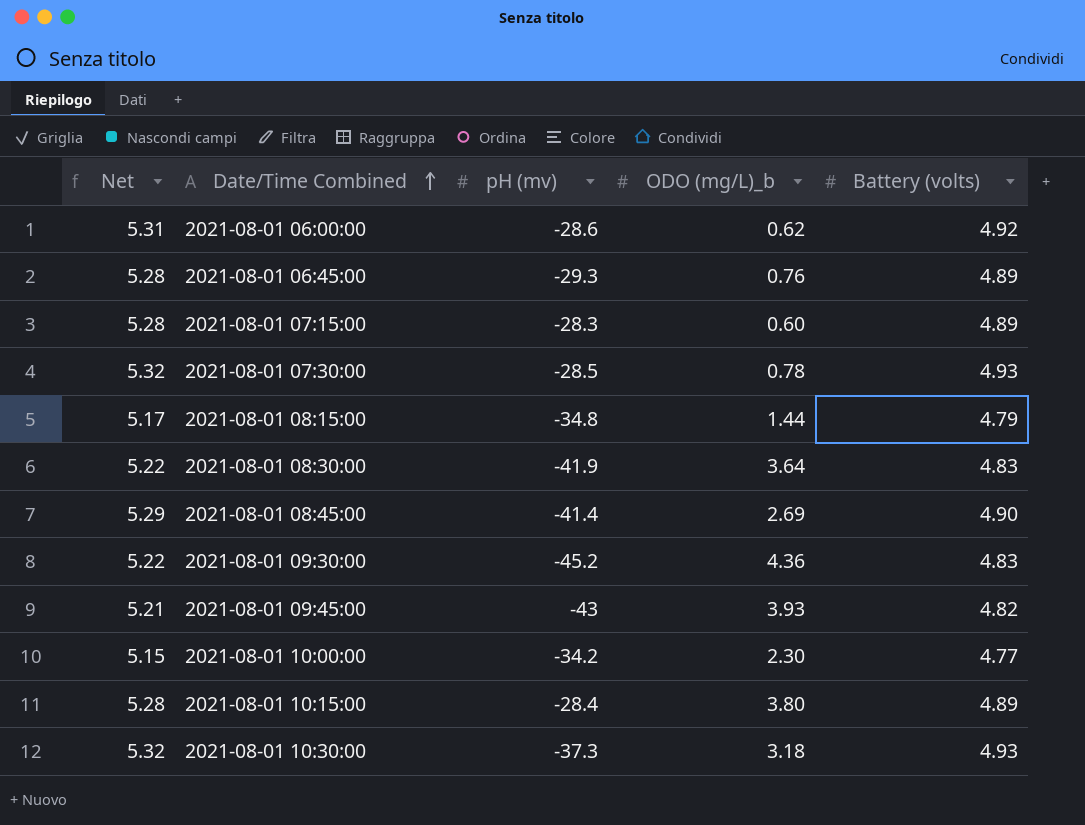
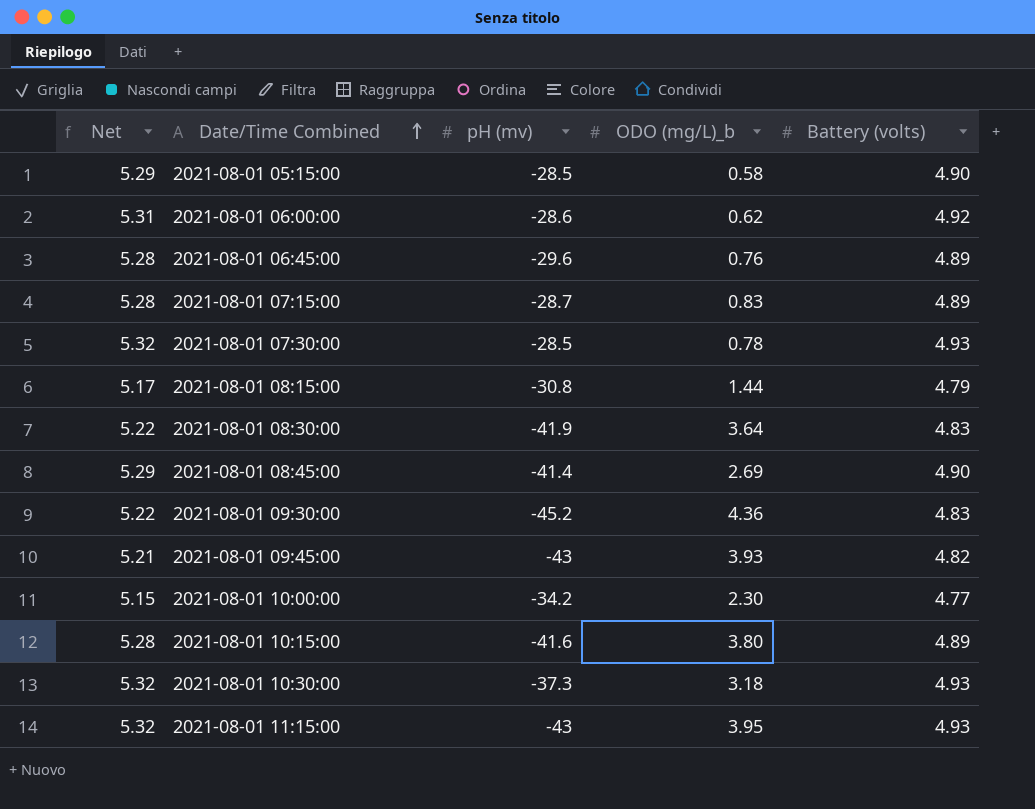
row 2021-08-01 05:15:00: none -> 5.29 | -28.5 | 0.58 | 4.90
2021-08-01 06:45:00 | pH (mv): -29.3 -> -29.6
2021-08-01 07:15:00 | pH (mv): -28.3 -> -28.7
2021-08-01 07:15:00 | ODO (mg/L)_b: 0.60 -> 0.83
2021-08-01 08:15:00 | pH (mv): -34.8 -> -30.8
2021-08-01 10:15:00 | pH (mv): -28.4 -> -41.6
row 2021-08-01 11:15:00: none -> 5.32 | -43 | 3.95 | 4.93

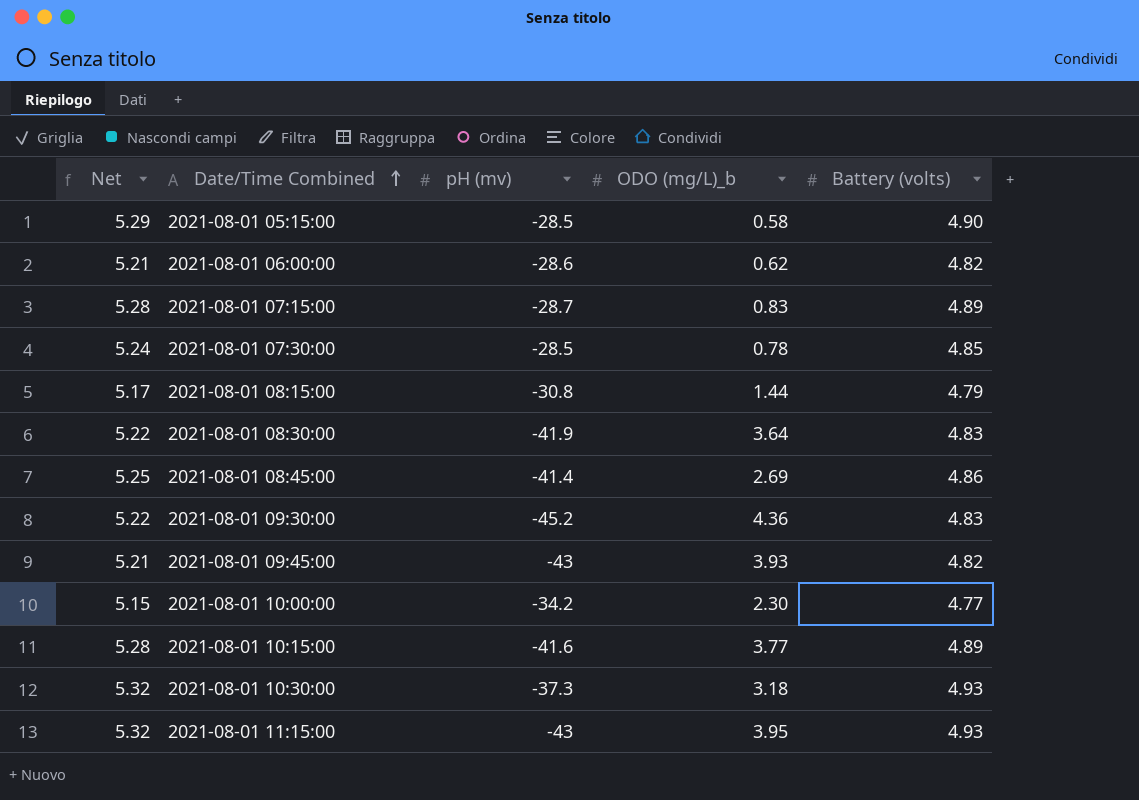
row 2021-08-01 06:45:00: 5.28 | -29.6 | 0.76 | 4.89 -> none
2021-08-01 06:00:00 | Net: 5.31 -> 5.21
2021-08-01 06:00:00 | Battery (volts): 4.92 -> 4.82
2021-08-01 07:30:00 | Net: 5.32 -> 5.24
2021-08-01 07:30:00 | Battery (volts): 4.93 -> 4.85
2021-08-01 08:45:00 | Net: 5.29 -> 5.25
2021-08-01 08:45:00 | Battery (volts): 4.90 -> 4.86
2021-08-01 10:15:00 | ODO (mg/L)_b: 3.80 -> 3.77

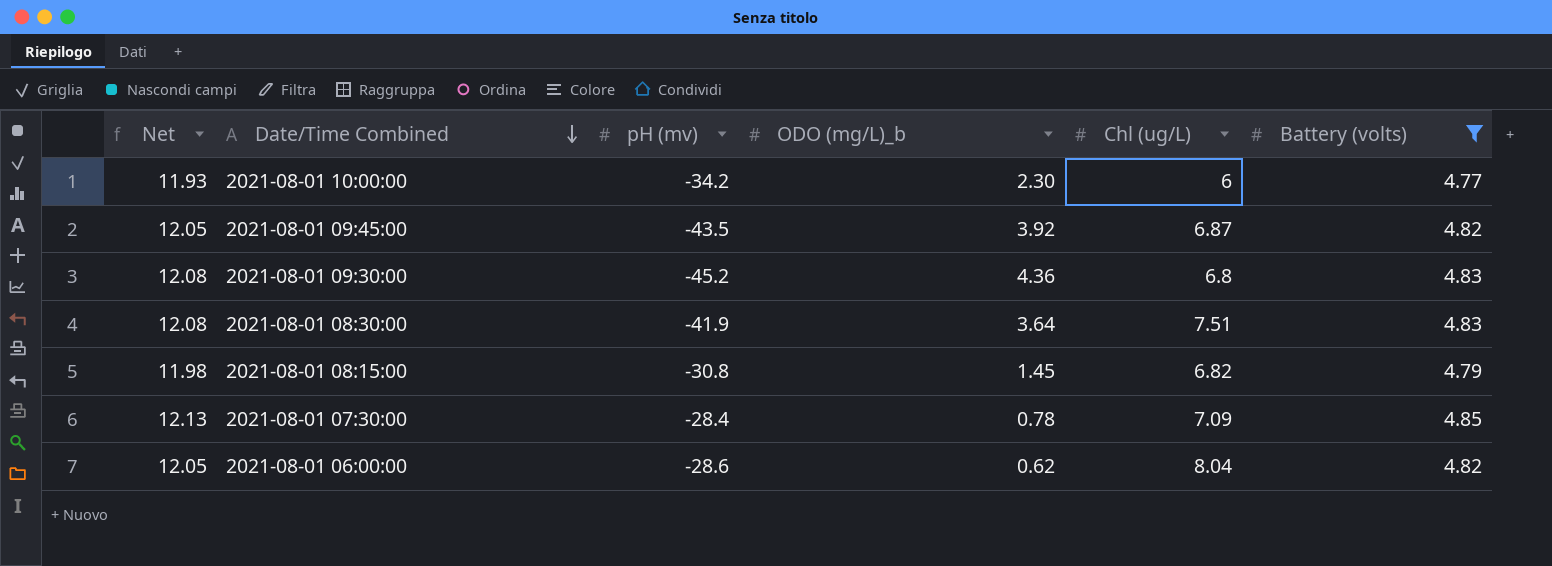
filter: none -> Battery (volts) <= 4.85
row order: Date/Time Combined ascending -> Date/Time Combined descending
column Net | formula: [Battery (volts)] * 1.08 -> [Battery (volts)] * 2.5
column Chl (ug/L) | position: none -> 5
2021-08-01 09:45:00 | pH (mv): -43 -> -43.5
2021-08-01 09:45:00 | ODO (mg/L)_b: 3.93 -> 3.92
2021-08-01 08:15:00 | ODO (mg/L)_b: 1.44 -> 1.45
2021-08-01 07:30:00 | pH (mv): -28.5 -> -28.4

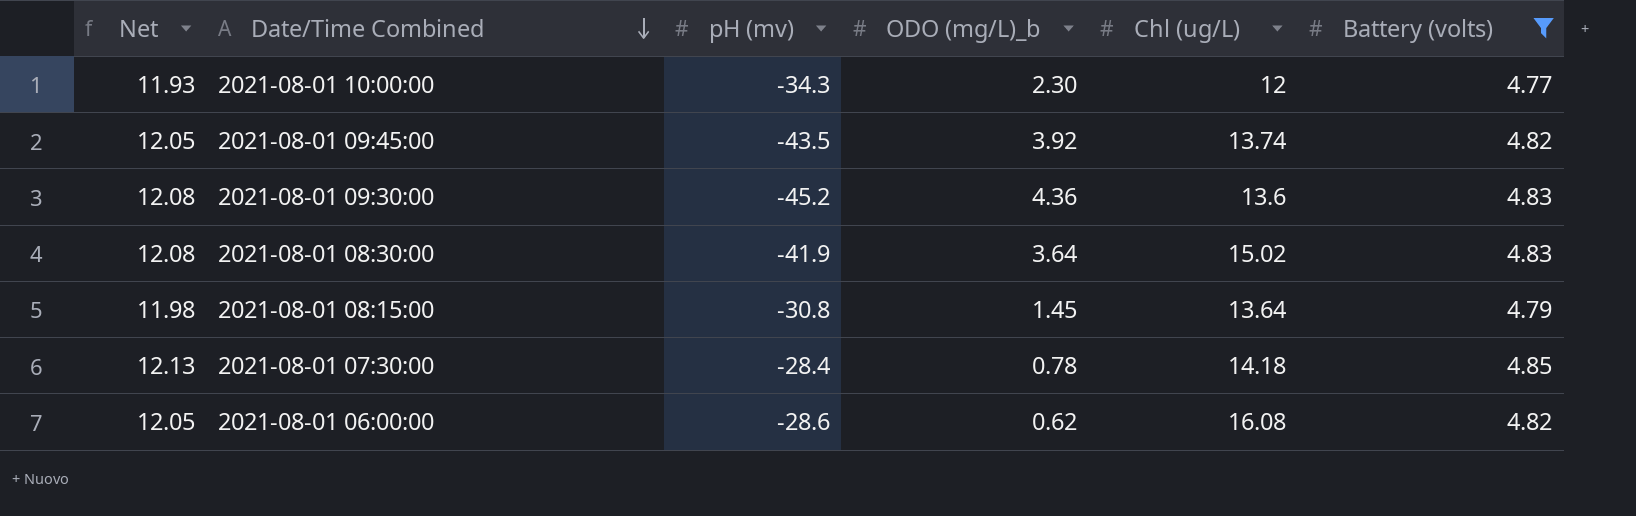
2021-08-01 10:00:00 | pH (mv): -34.2 -> -34.3
2021-08-01 10:00:00 | Chl (ug/L): 6 -> 12
2021-08-01 09:45:00 | Chl (ug/L): 6.87 -> 13.74
2021-08-01 09:30:00 | Chl (ug/L): 6.8 -> 13.6
2021-08-01 08:30:00 | Chl (ug/L): 7.51 -> 15.02
2021-08-01 08:15:00 | Chl (ug/L): 6.82 -> 13.64
2021-08-01 07:30:00 | Chl (ug/L): 7.09 -> 14.18
2021-08-01 06:00:00 | Chl (ug/L): 8.04 -> 16.08

